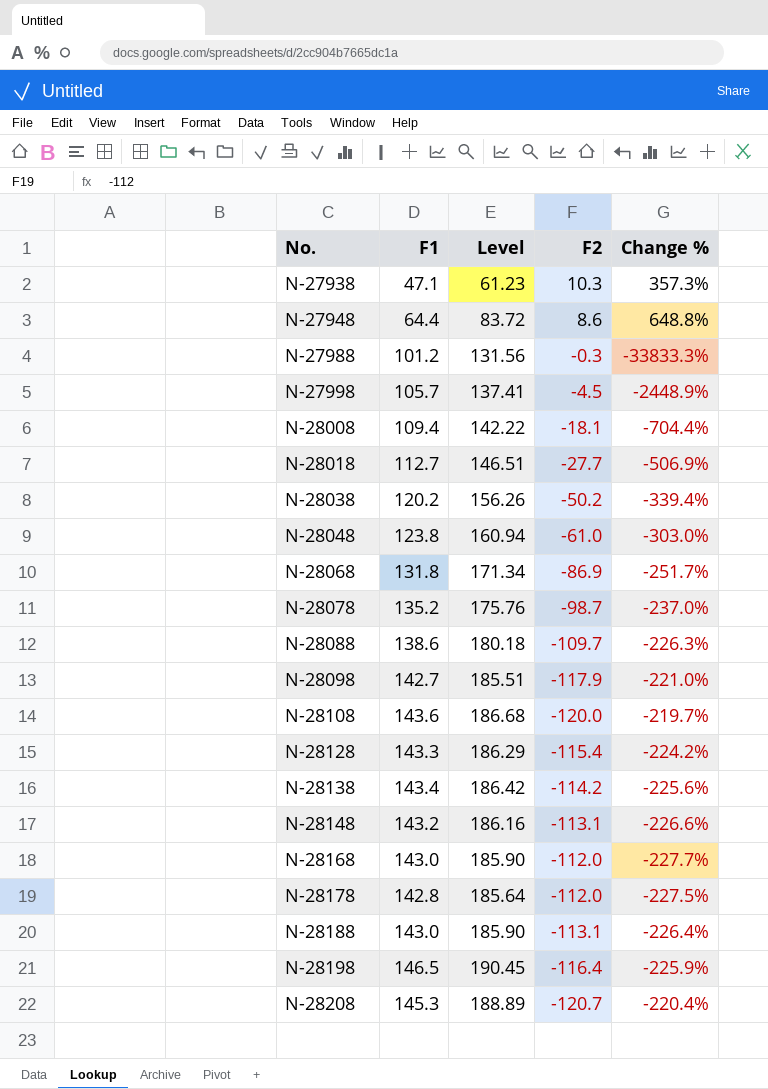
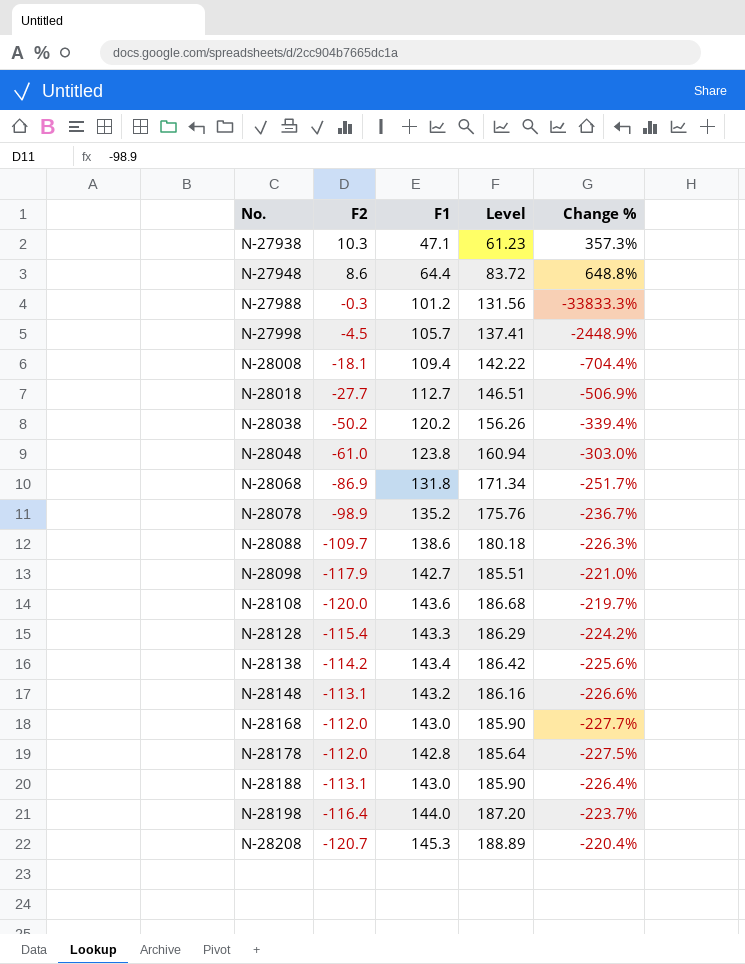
column F2 | position: 4 -> 2
N-28078 | F2: -98.7 -> -98.9
N-28078 | Change %: -237.0% -> -236.7%
N-28198 | F1: 146.5 -> 144.0
N-28198 | Level: 190.45 -> 187.20
N-28198 | Change %: -225.9% -> -223.7%

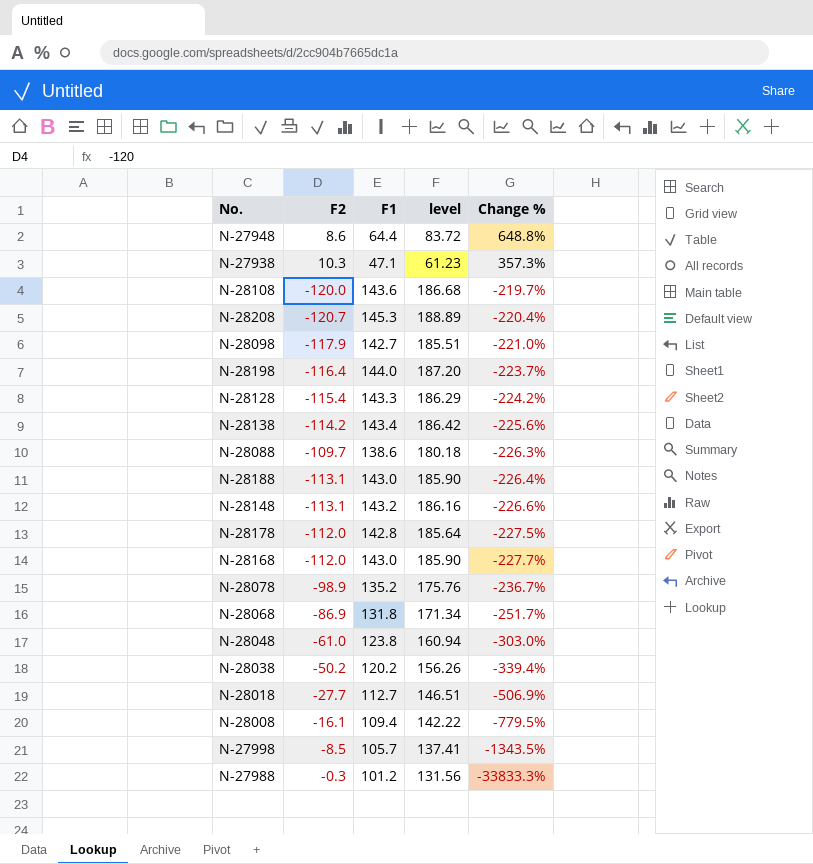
row order: No. ascending -> Change % descending
column name: Level -> level
N-28008 | F2: -18.1 -> -16.1
N-28008 | Change %: -704.4% -> -779.5%
N-27998 | F2: -4.5 -> -8.5
N-27998 | Change %: -2448.9% -> -1343.5%

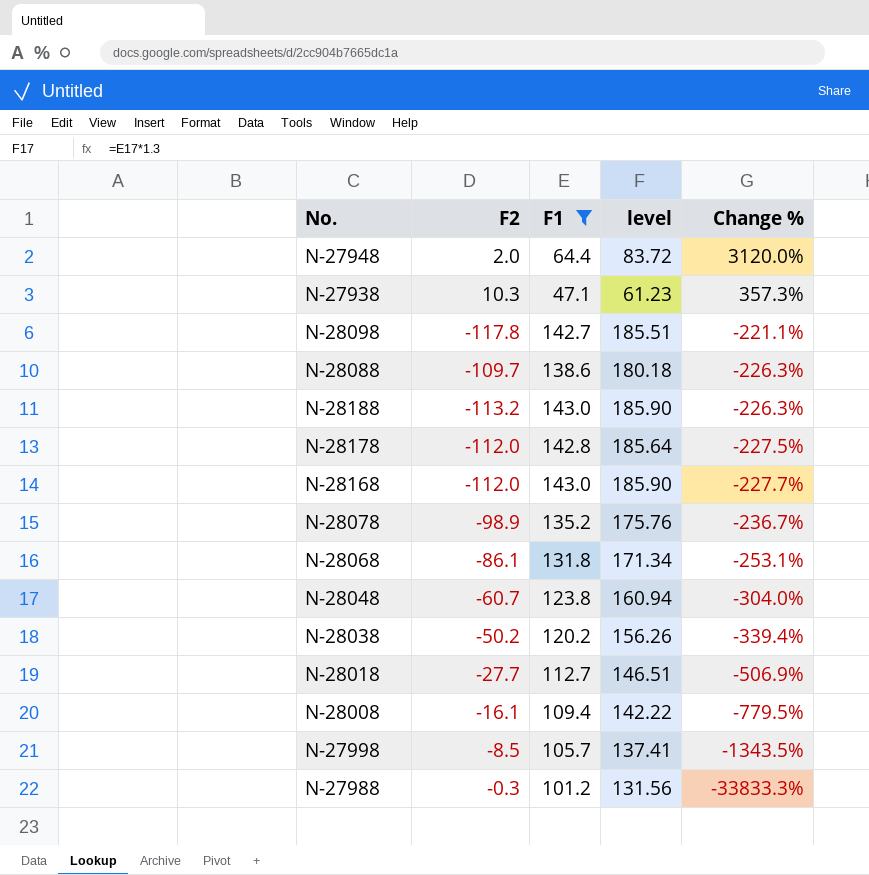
filter: none -> F1 <= 143.0
N-27948 | F2: 8.6 -> 2.0
N-27948 | Change %: 648.8% -> 3120.0%
N-28098 | F2: -117.9 -> -117.8
N-28098 | Change %: -221.0% -> -221.1%
N-28188 | F2: -113.1 -> -113.2
N-28188 | Change %: -226.4% -> -226.3%
N-28068 | F2: -86.9 -> -86.1
N-28068 | Change %: -251.7% -> -253.1%
N-28048 | F2: -61.0 -> -60.7
N-28048 | Change %: -303.0% -> -304.0%

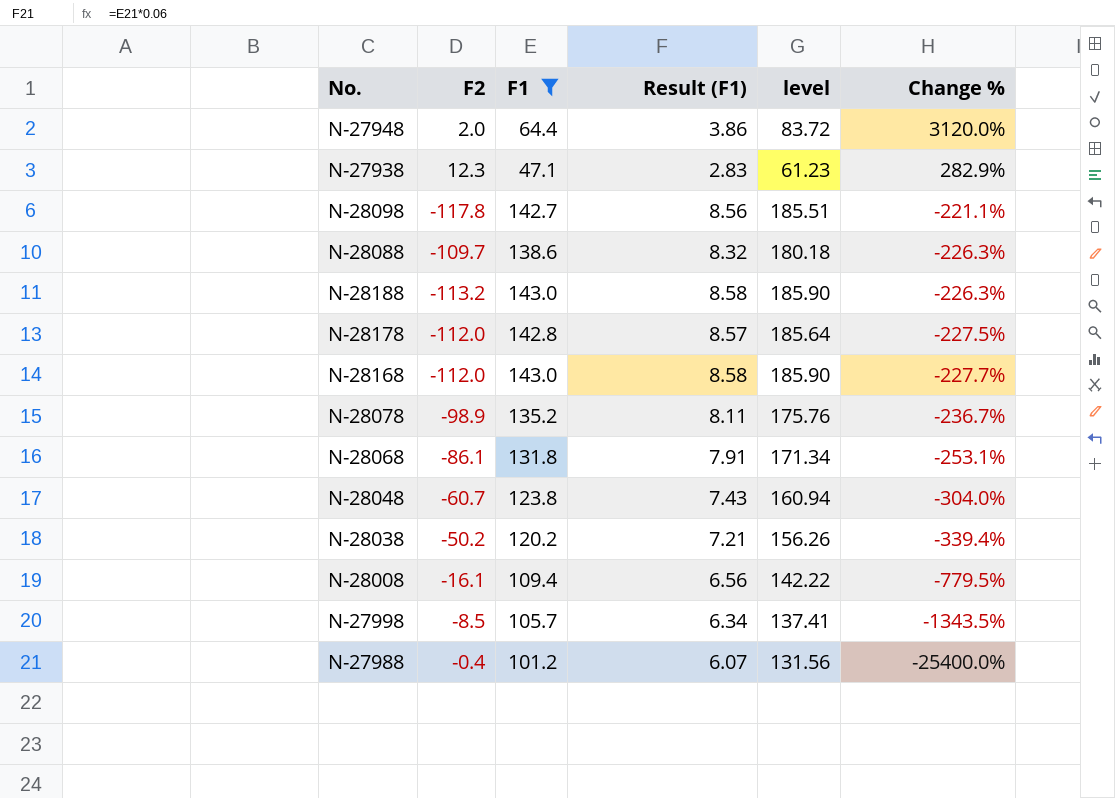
column Result (F1) | formula: none -> [F1] * 0.06
row N-28018: -27.7 | 112.7 | 146.51 | -506.9% -> none
N-27938 | F2: 10.3 -> 12.3
N-27938 | Change %: 357.3% -> 282.9%
N-27988 | F2: -0.3 -> -0.4
N-27988 | Change %: -33833.3% -> -25400.0%

